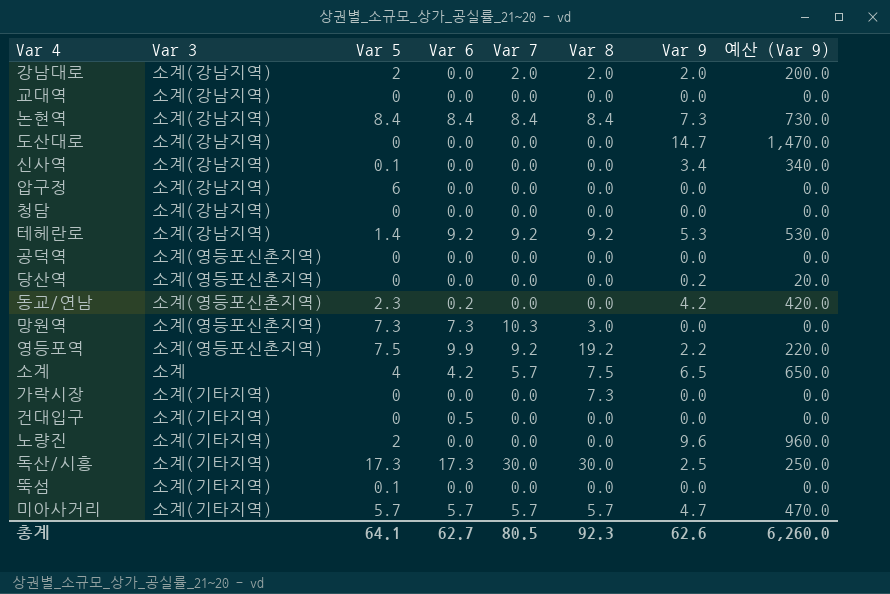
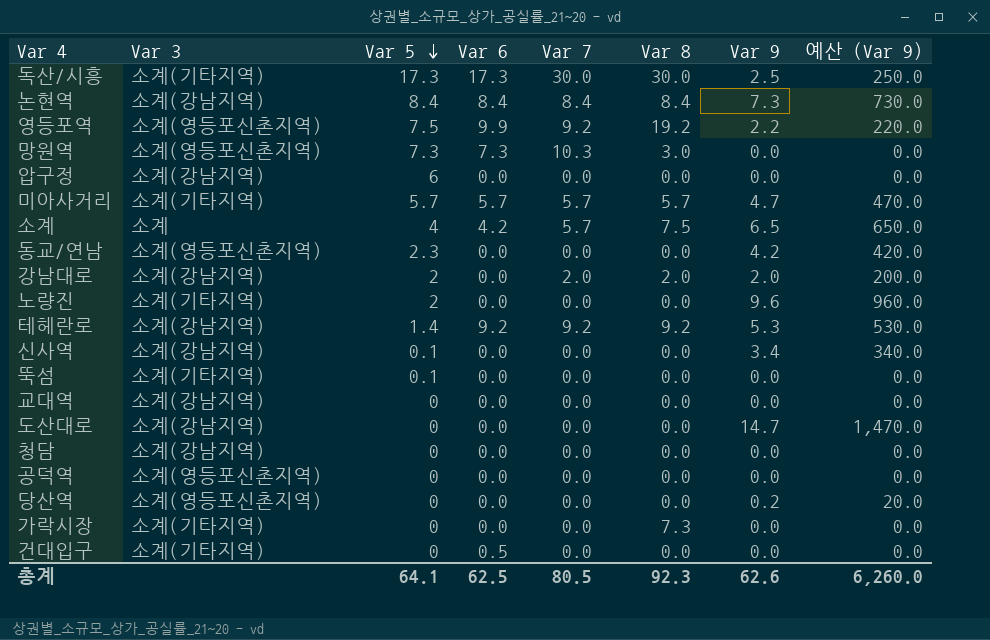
row order: none -> Var 5 descending
동교/연남 | Var 6: 0.2 -> 0.0
총계 | Var 6: 62.7 -> 62.5

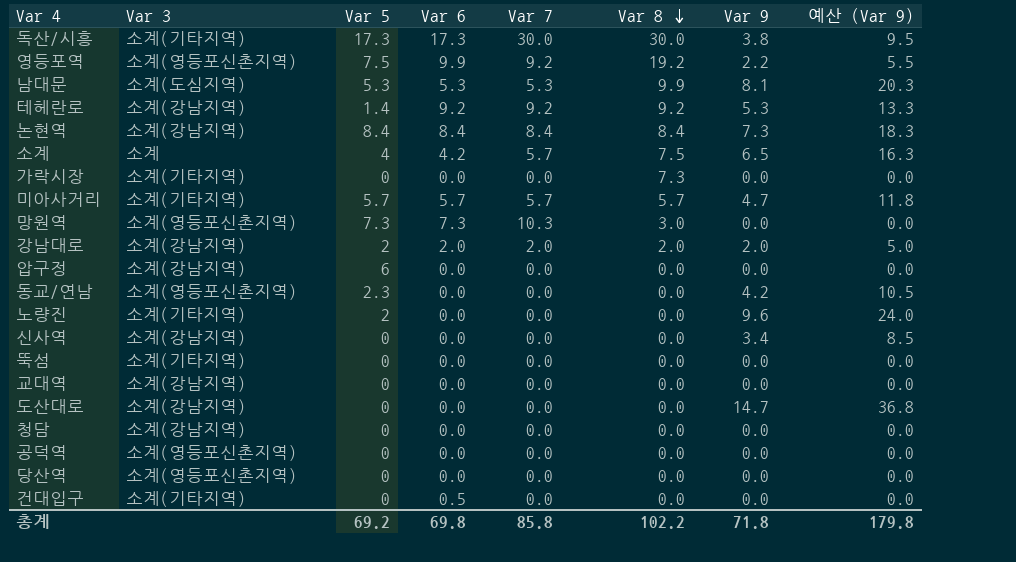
row order: Var 5 descending -> Var 8 descending
column 예산 (Var 9) | formula: [Var 9] * 100 -> [Var 9] * 2.5
독산/시흥 | Var 9: 2.5 -> 3.8
row 남대문: none -> 소계(도심지역) | 5.3 | 5.3 | 5.3 | 9.9 | 8.1 | 20.3
강남대로 | Var 6: 0.0 -> 2.0
신사역 | Var 5: 0.1 -> 0
뚝섬 | Var 5: 0.1 -> 0
당산역 | Var 9: 0.2 -> 0.0
총계 | Var 5: 64.1 -> 69.2
총계 | Var 6: 62.5 -> 69.8
총계 | Var 7: 80.5 -> 85.8
총계 | Var 8: 92.3 -> 102.2
총계 | Var 9: 62.6 -> 71.8
총계 | 예산 (Var 9): 6,260.0 -> 179.8

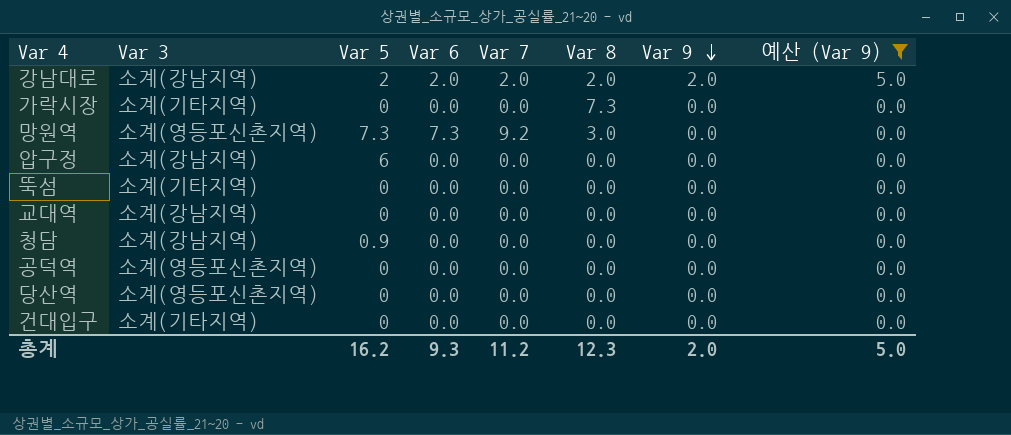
filter: none -> 예산 (Var 9) <= 5.0
row order: Var 8 descending -> Var 9 descending
망원역 | Var 7: 10.3 -> 9.2
청담 | Var 5: 0 -> 0.9
건대입구 | Var 6: 0.5 -> 0.0
총계 | Var 5: 69.2 -> 16.2
총계 | Var 6: 69.8 -> 9.3
총계 | Var 7: 85.8 -> 11.2
총계 | Var 8: 102.2 -> 12.3
총계 | Var 9: 71.8 -> 2.0
총계 | 예산 (Var 9): 179.8 -> 5.0

